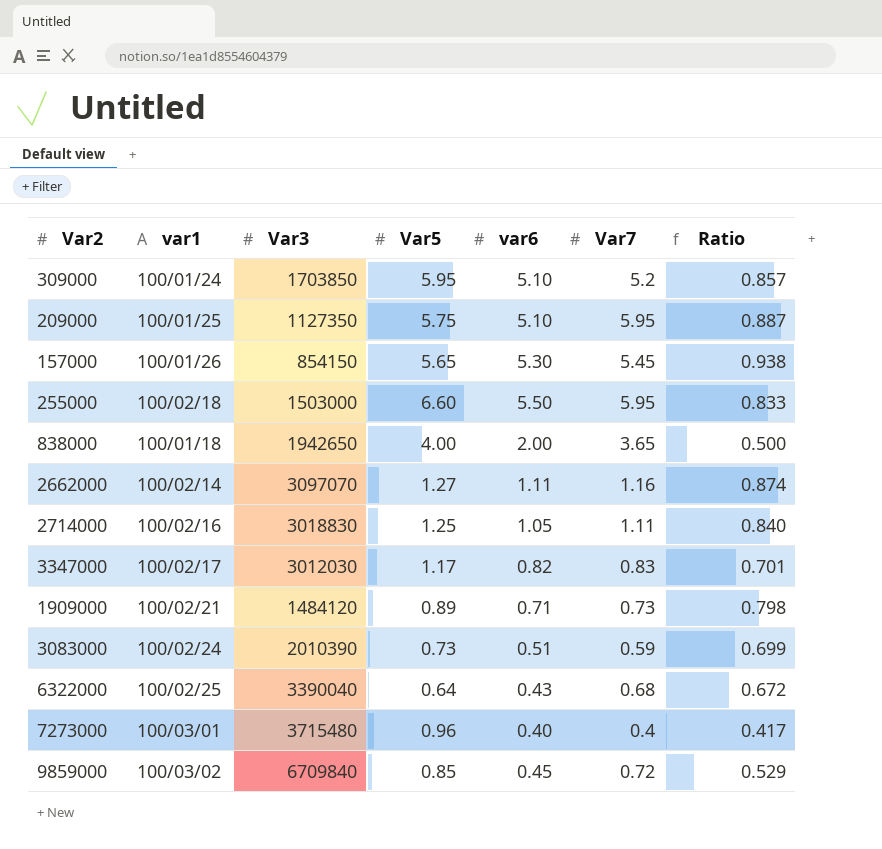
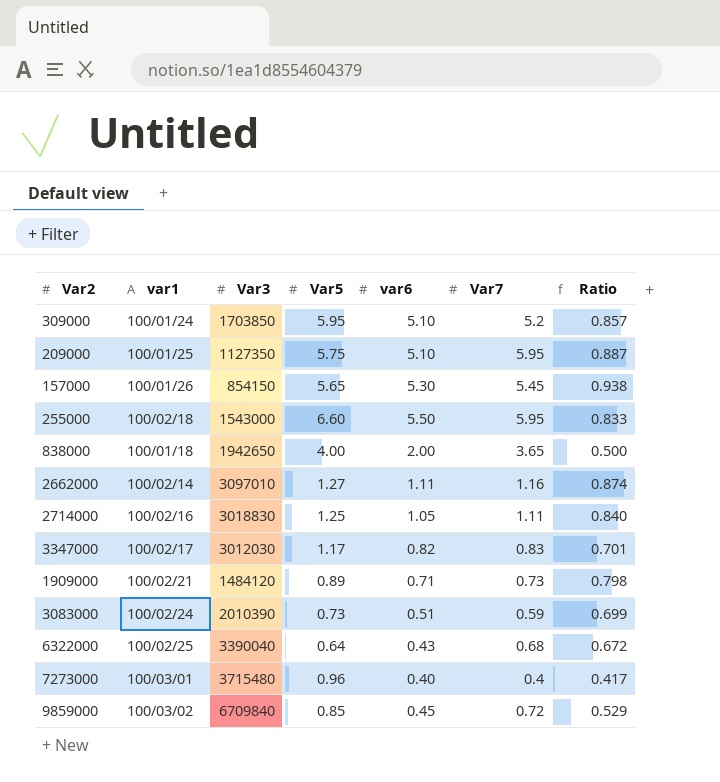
255000 | Var3: 1503000 -> 1543000
2662000 | Var3: 3097070 -> 3097010

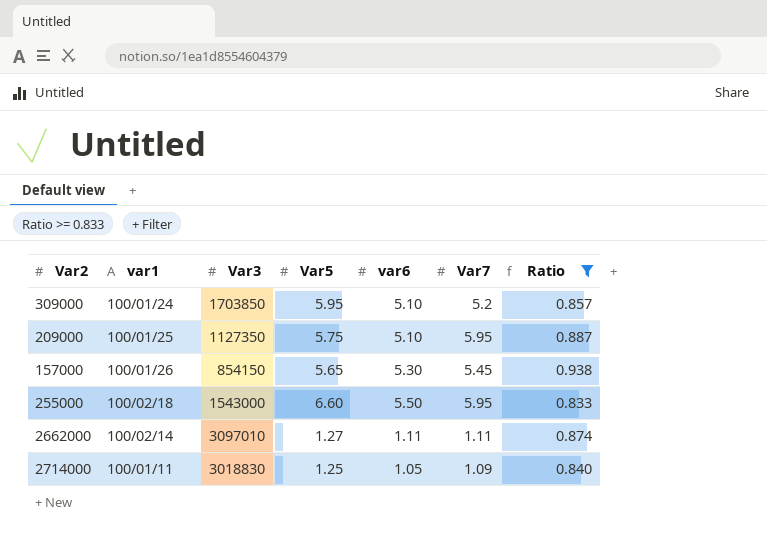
filter: none -> Ratio >= 0.833
2662000 | Var7: 1.16 -> 1.11
2714000 | var1: 100/02/16 -> 100/01/11
2714000 | Var7: 1.11 -> 1.09

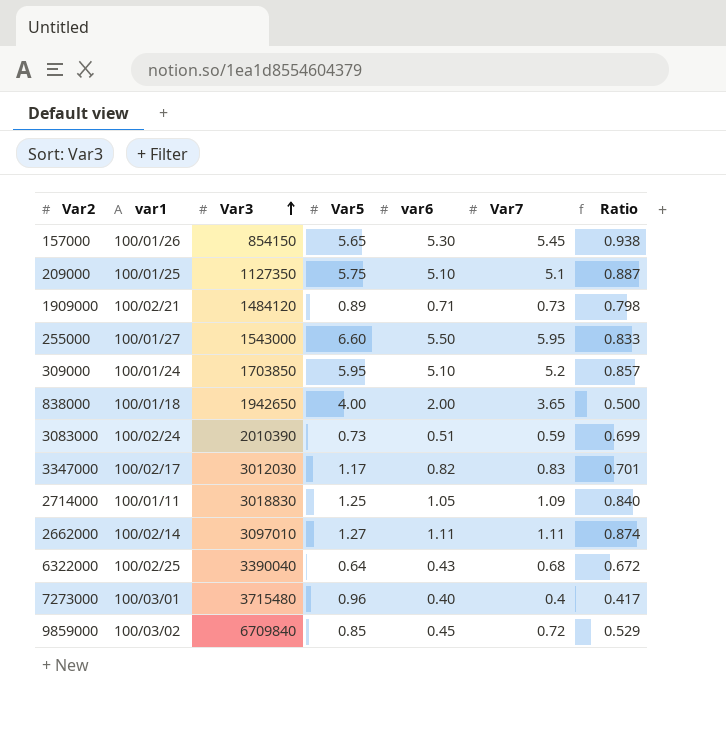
filter: Ratio >= 0.833 -> none
row order: none -> Var3 ascending
209000 | Var7: 5.95 -> 5.1
255000 | var1: 100/02/18 -> 100/01/27

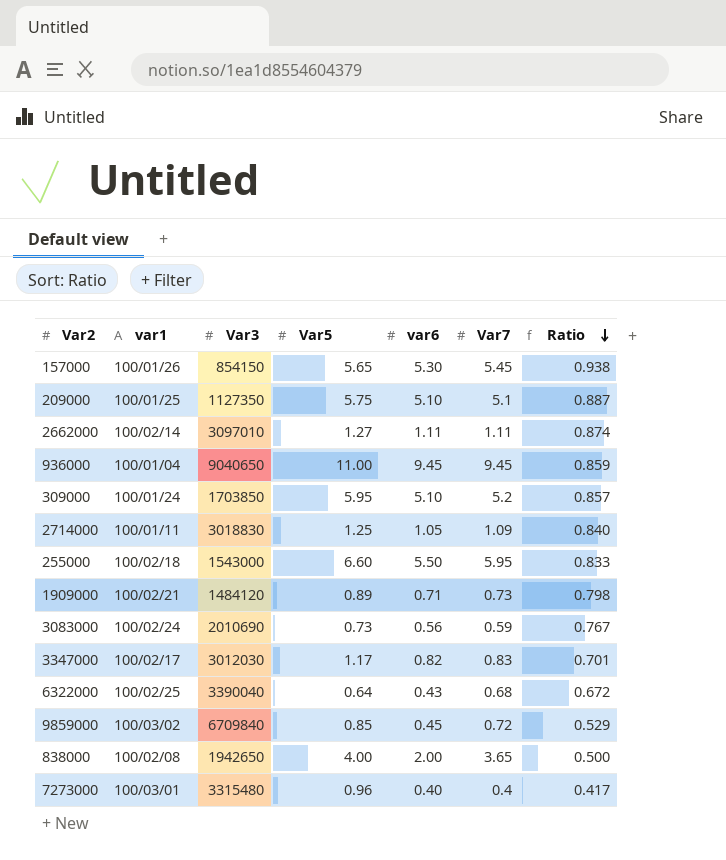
row order: Var3 ascending -> Ratio descending
row 936000: none -> 100/01/04 | 9040650 | 11.00 | 9.45 | 9.45 | 0.859
255000 | var1: 100/01/27 -> 100/02/18
3083000 | Var3: 2010390 -> 2010690
3083000 | var6: 0.51 -> 0.56
3083000 | Ratio: 0.699 -> 0.767
838000 | var1: 100/01/18 -> 100/02/08
7273000 | Var3: 3715480 -> 3315480

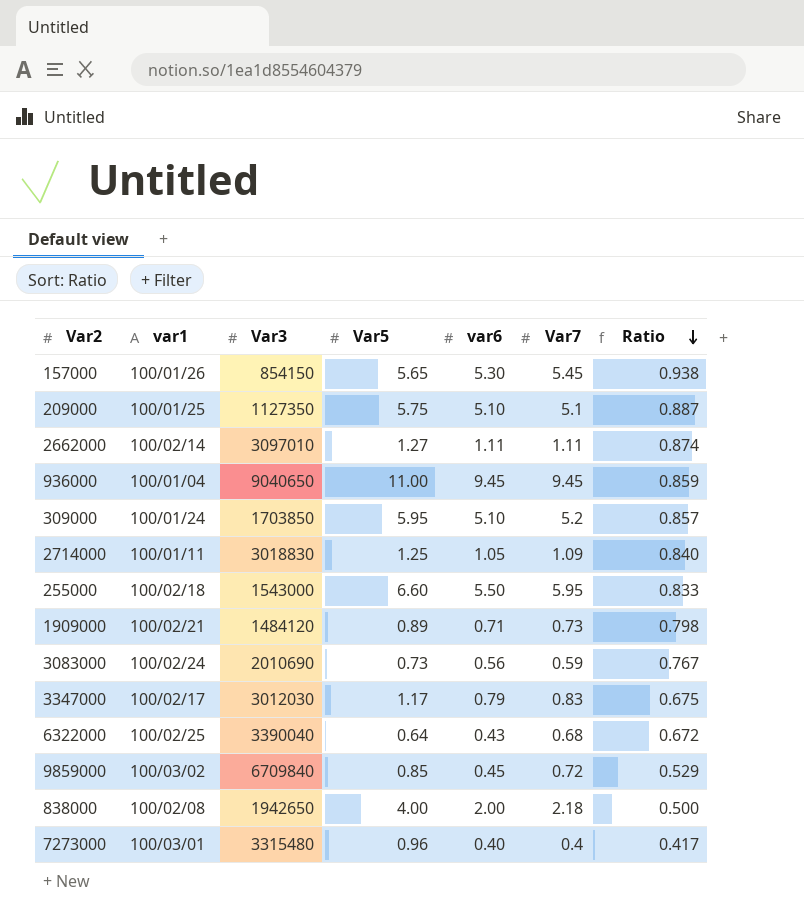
3347000 | var6: 0.82 -> 0.79
3347000 | Ratio: 0.701 -> 0.675
838000 | Var7: 3.65 -> 2.18

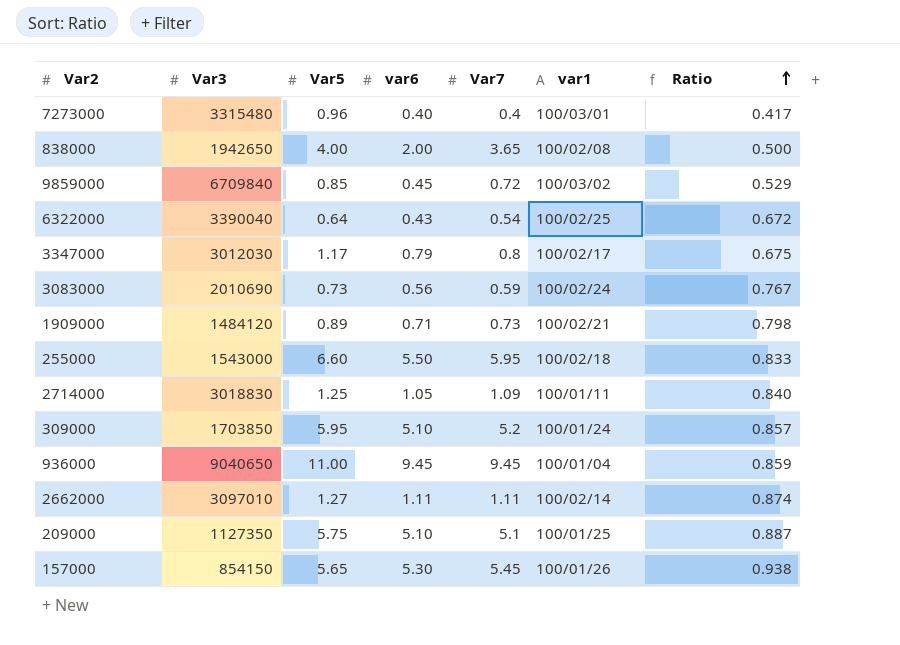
row order: Ratio descending -> Ratio ascending
column var1 | position: 2 -> 6
838000 | Var7: 2.18 -> 3.65
6322000 | Var7: 0.68 -> 0.54
3347000 | Var7: 0.83 -> 0.8

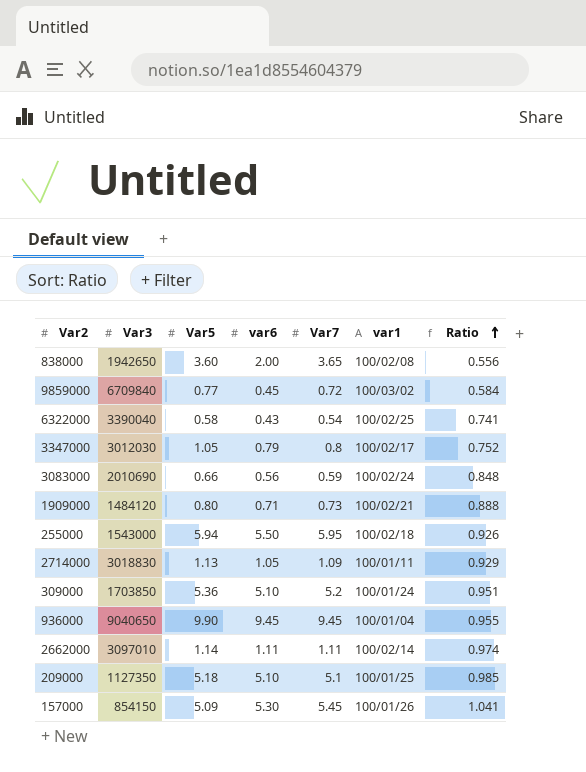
row 7273000: 3315480 | 0.96 | 0.40 | 0.4 | 100/03/01 | 0.417 -> none
838000 | Var5: 4.00 -> 3.60
838000 | Ratio: 0.500 -> 0.556
9859000 | Var5: 0.85 -> 0.77
9859000 | Ratio: 0.529 -> 0.584
6322000 | Var5: 0.64 -> 0.58
6322000 | Ratio: 0.672 -> 0.741
3347000 | Var5: 1.17 -> 1.05
3347000 | Ratio: 0.675 -> 0.752
3083000 | Var5: 0.73 -> 0.66
3083000 | Ratio: 0.767 -> 0.848
1909000 | Var5: 0.89 -> 0.80
1909000 | Ratio: 0.798 -> 0.888
255000 | Var5: 6.60 -> 5.94
255000 | Ratio: 0.833 -> 0.926
2714000 | Var5: 1.25 -> 1.13
2714000 | Ratio: 0.840 -> 0.929
309000 | Var5: 5.95 -> 5.36
309000 | Ratio: 0.857 -> 0.951
936000 | Var5: 11.00 -> 9.90
936000 | Ratio: 0.859 -> 0.955
2662000 | Var5: 1.27 -> 1.14
2662000 | Ratio: 0.874 -> 0.974
209000 | Var5: 5.75 -> 5.18
209000 | Ratio: 0.887 -> 0.985
157000 | Var5: 5.65 -> 5.09
157000 | Ratio: 0.938 -> 1.041

